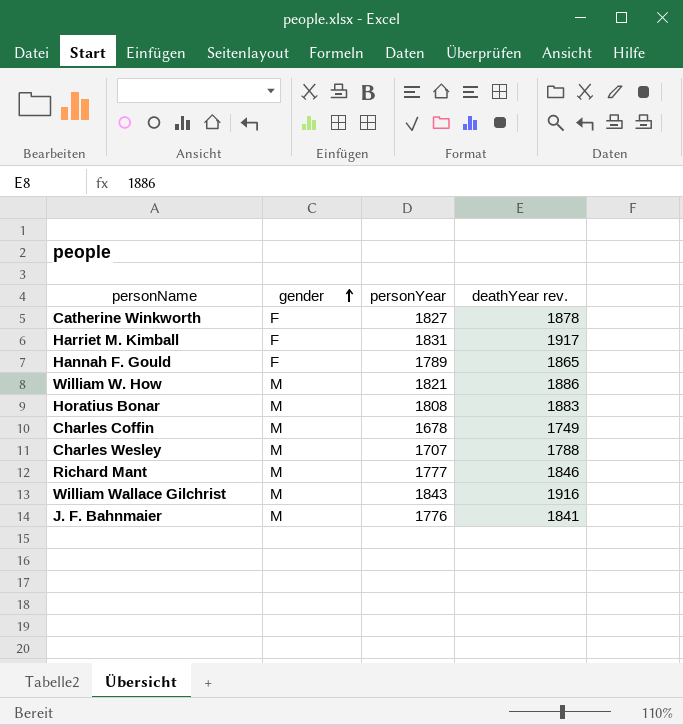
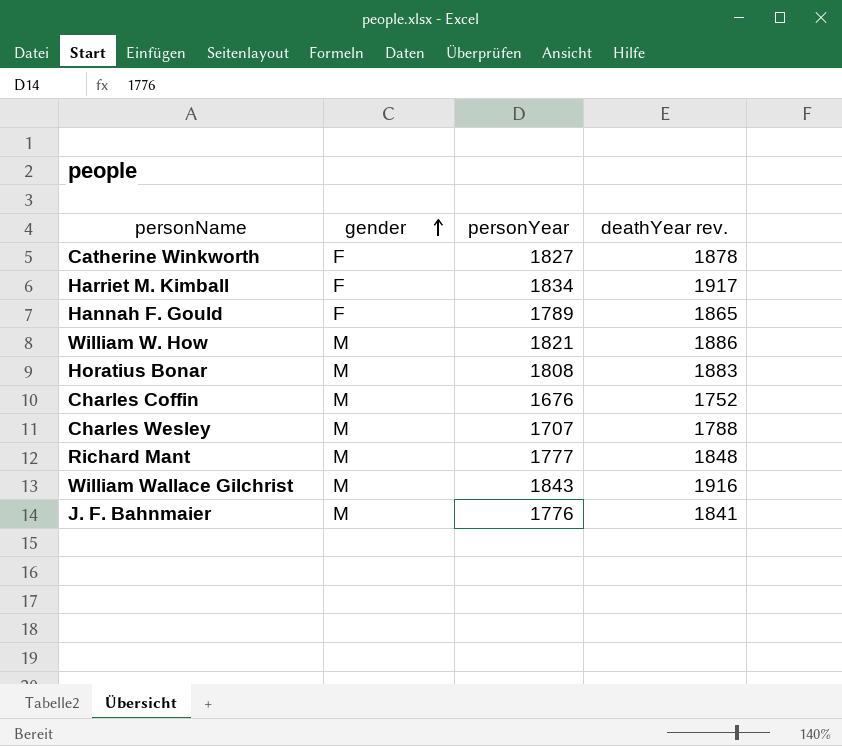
Harriet M. Kimball | personYear: 1831 -> 1834
Charles Coffin | personYear: 1678 -> 1676
Charles Coffin | deathYear rev.: 1749 -> 1752
Richard Mant | deathYear rev.: 1846 -> 1848

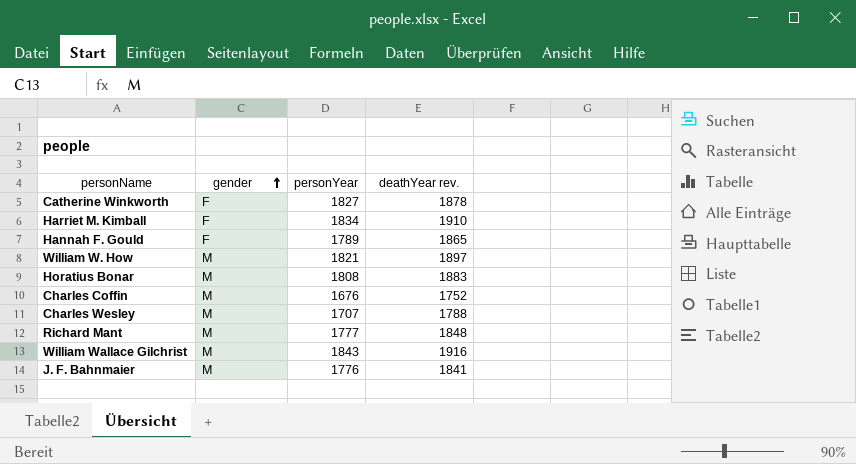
Harriet M. Kimball | deathYear rev.: 1917 -> 1910
William W. How | deathYear rev.: 1886 -> 1897

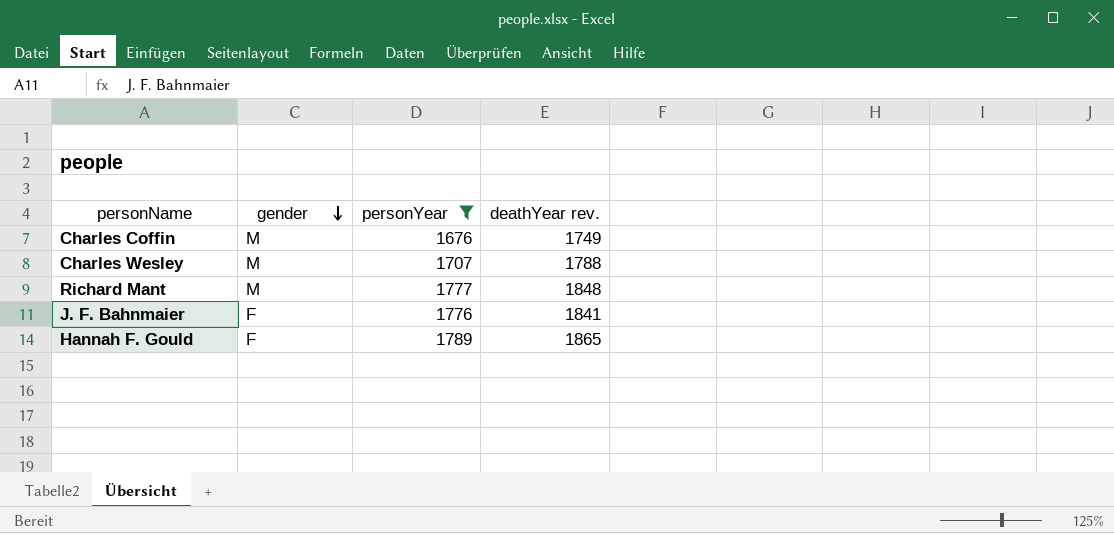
filter: none -> personYear <= 1789
row order: gender ascending -> gender descending
Charles Coffin | deathYear rev.: 1752 -> 1749
J. F. Bahnmaier | gender: M -> F

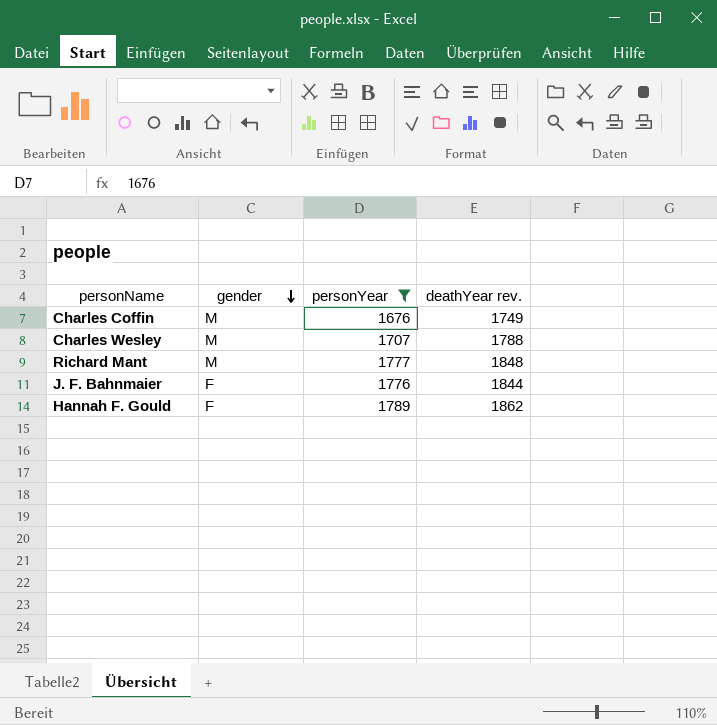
J. F. Bahnmaier | deathYear rev.: 1841 -> 1844
Hannah F. Gould | deathYear rev.: 1865 -> 1862

